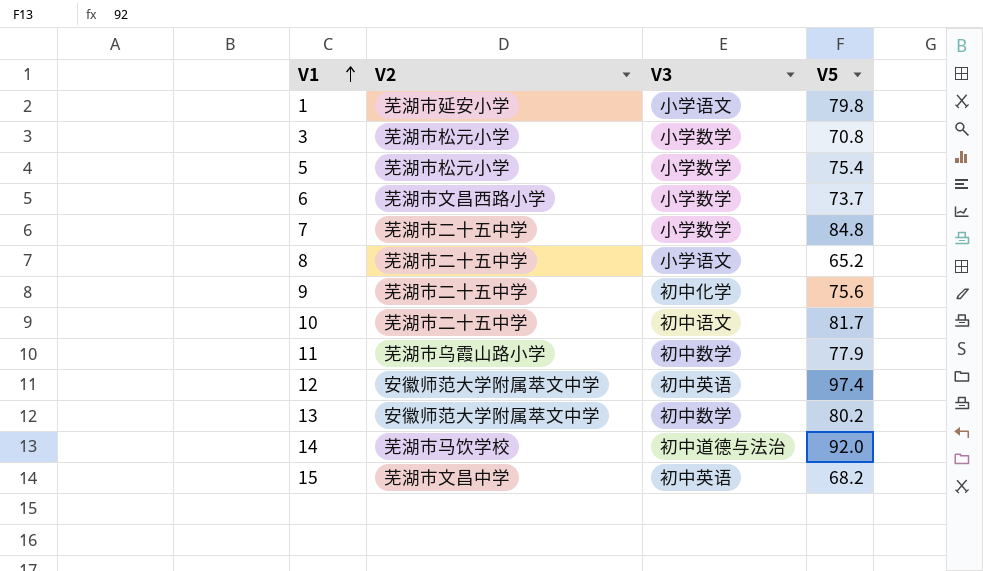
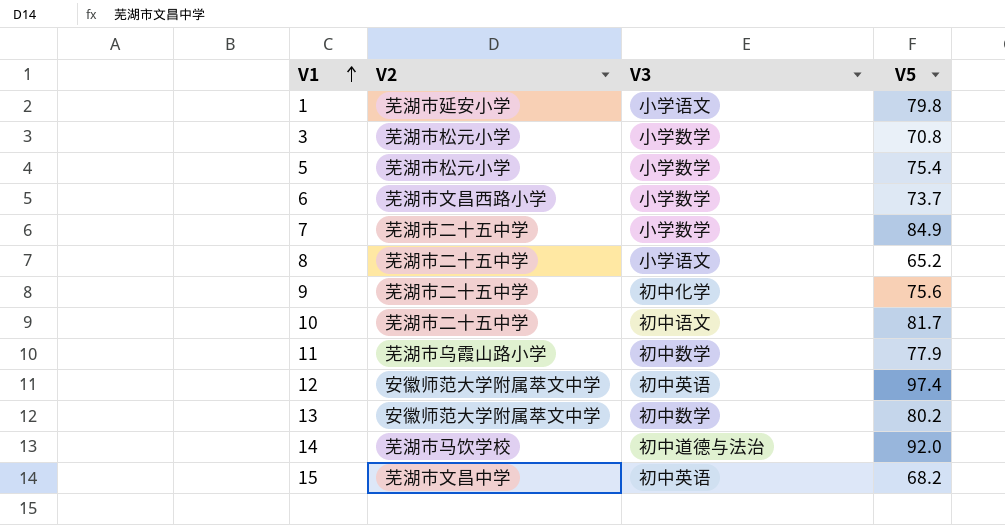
7 | V5: 84.8 -> 84.9

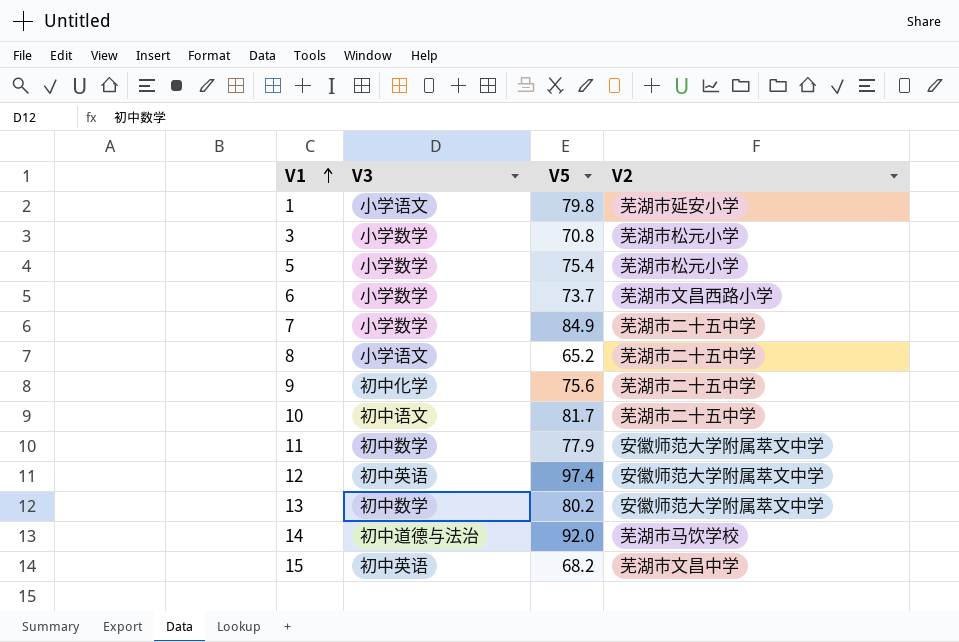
column V2 | position: 2 -> 4
11 | V2: 芜湖市乌霞山路小学 -> 安徽师范大学附属萃文中学

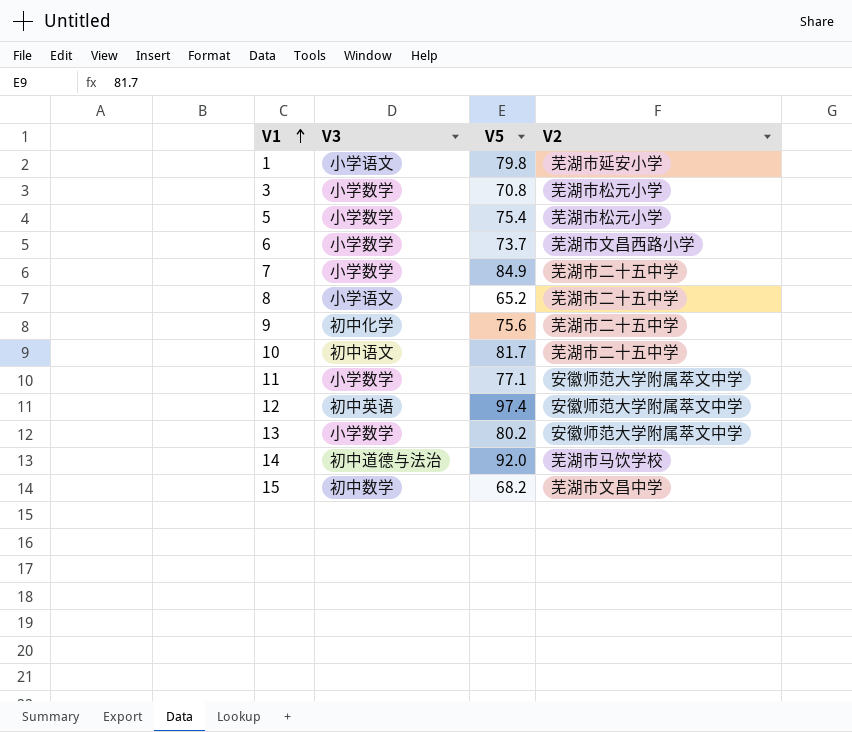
11 | V3: 初中数学 -> 小学数学
11 | V5: 77.9 -> 77.1
13 | V3: 初中数学 -> 小学数学
15 | V3: 初中英语 -> 初中数学

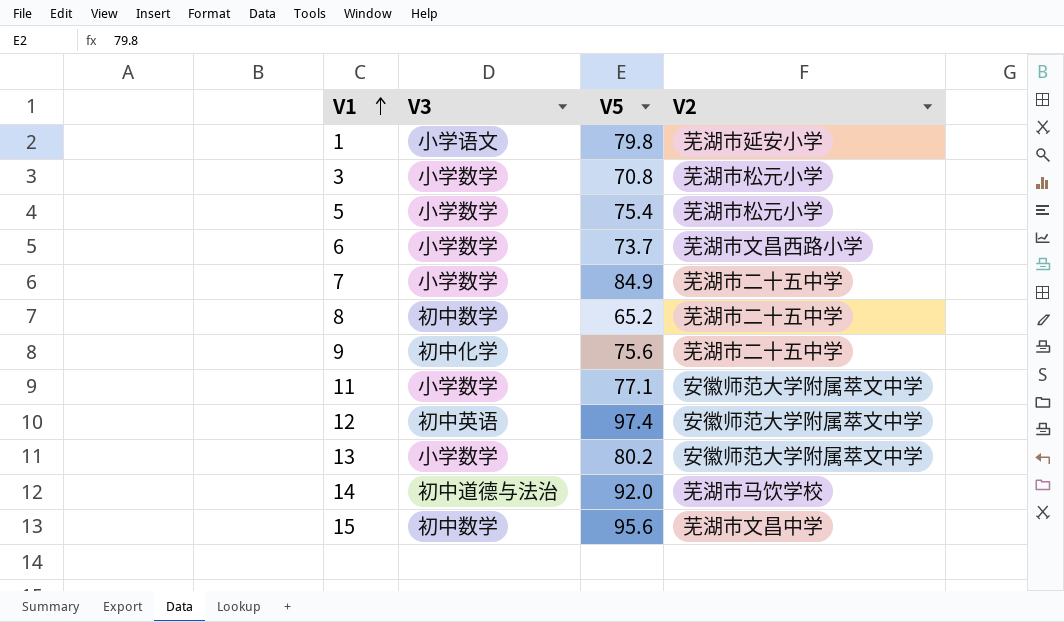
row 10: 初中语文 | 81.7 | 芜湖市二十五中学 -> none
8 | V3: 小学语文 -> 初中数学
15 | V5: 68.2 -> 95.6

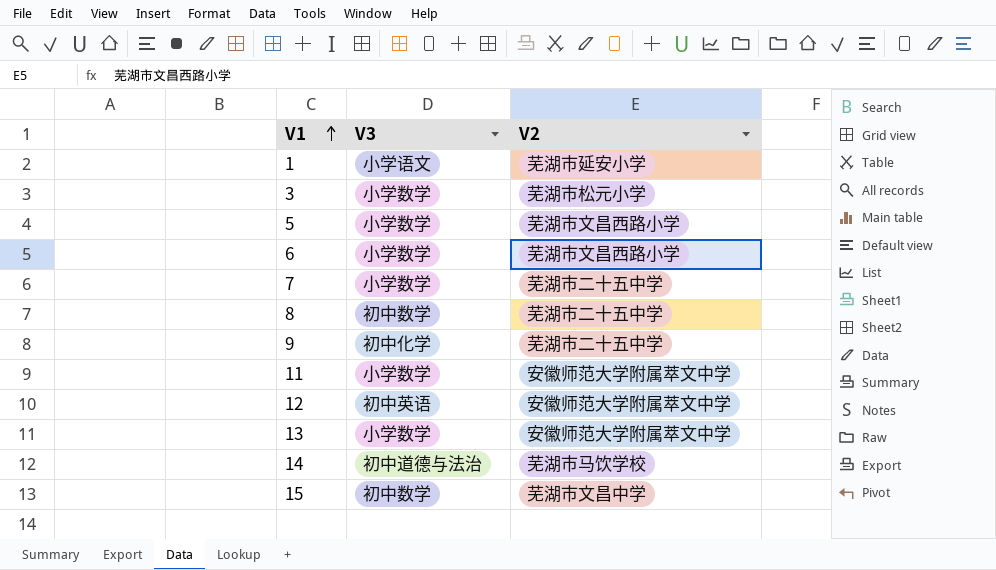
column V5 | position: 3 -> none
5 | V2: 芜湖市松元小学 -> 芜湖市文昌西路小学

